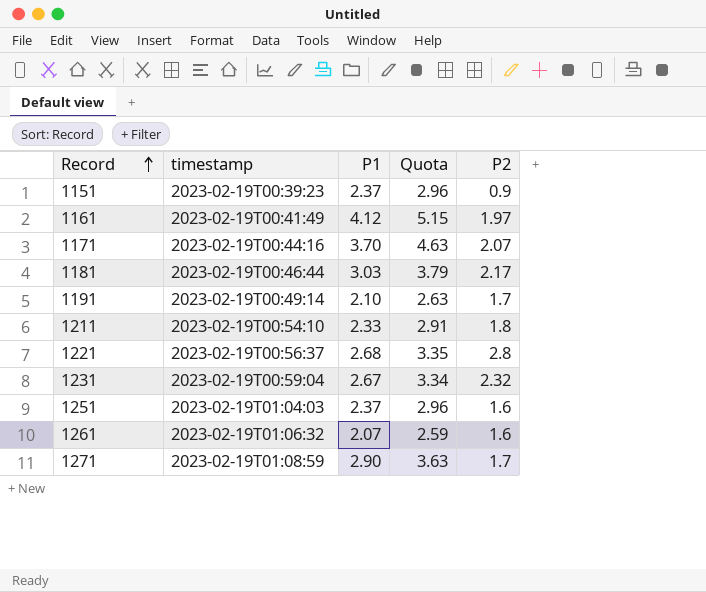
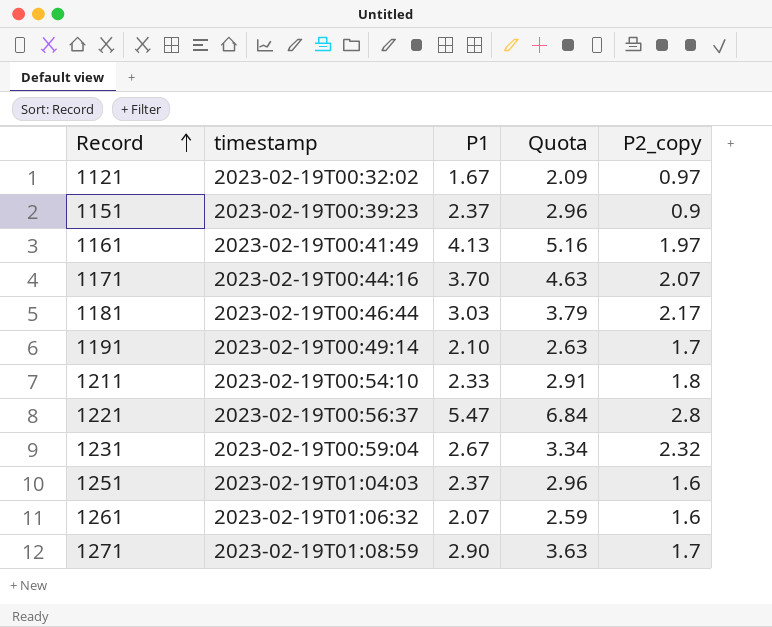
column name: P2 -> P2_copy
row 1121: none -> 2023-02-19T00:32:02 | 1.67 | 2.09 | 0.97
1161 | P1: 4.12 -> 4.13
1161 | Quota: 5.15 -> 5.16
1221 | P1: 2.68 -> 5.47
1221 | Quota: 3.35 -> 6.84

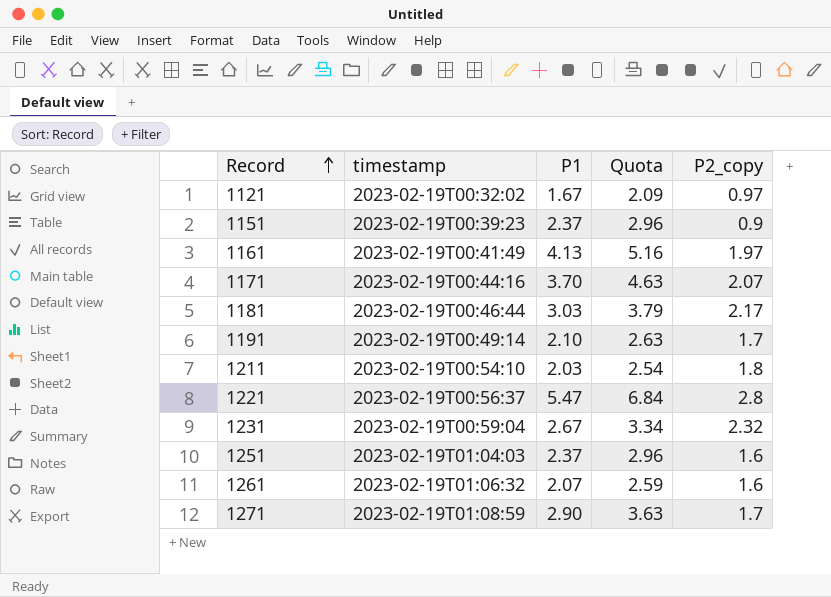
1211 | P1: 2.33 -> 2.03
1211 | Quota: 2.91 -> 2.54

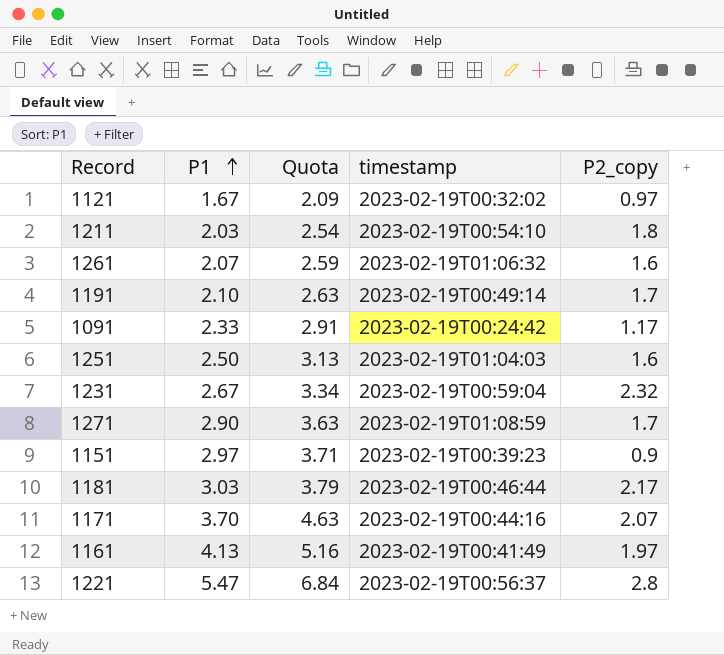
row order: Record ascending -> P1 ascending
column timestamp | position: 2 -> 4
row 1091: none -> 2.33 | 2.91 | 2023-02-19T00:24:42 | 1.17
1251 | P1: 2.37 -> 2.50
1251 | Quota: 2.96 -> 3.13
1151 | P1: 2.37 -> 2.97
1151 | Quota: 2.96 -> 3.71

